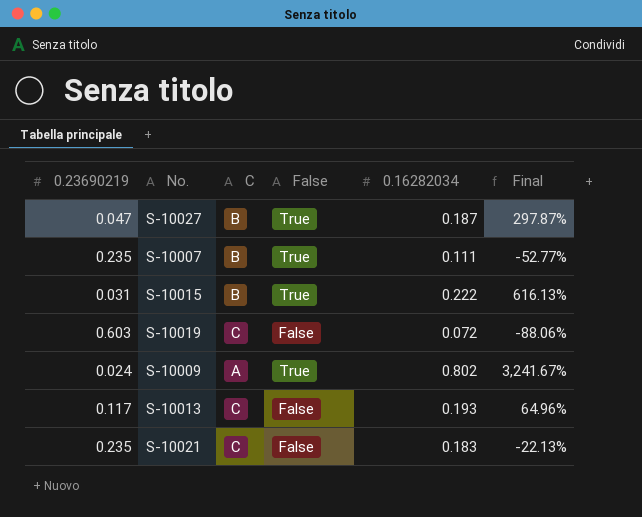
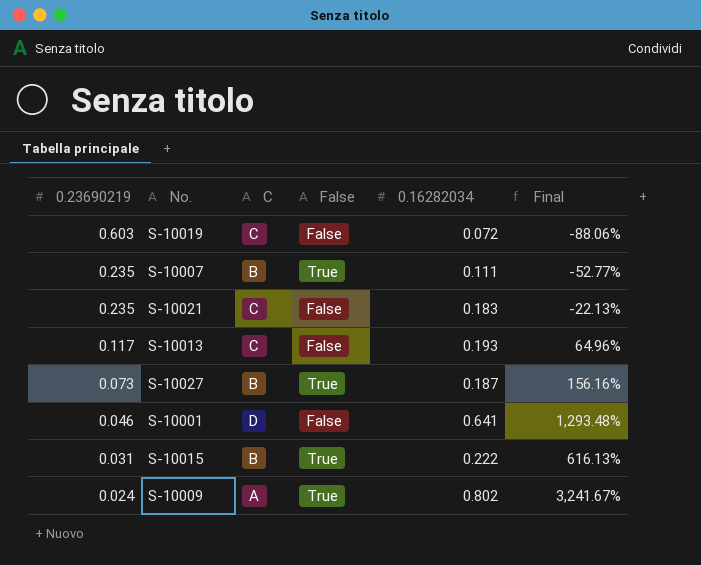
row order: none -> 0.23690219 descending
S-10027 | 0.23690219: 0.047 -> 0.073
S-10027 | Final: 297.87% -> 156.16%
row S-10001: none -> 0.046 | D | False | 0.641 | 1,293.48%

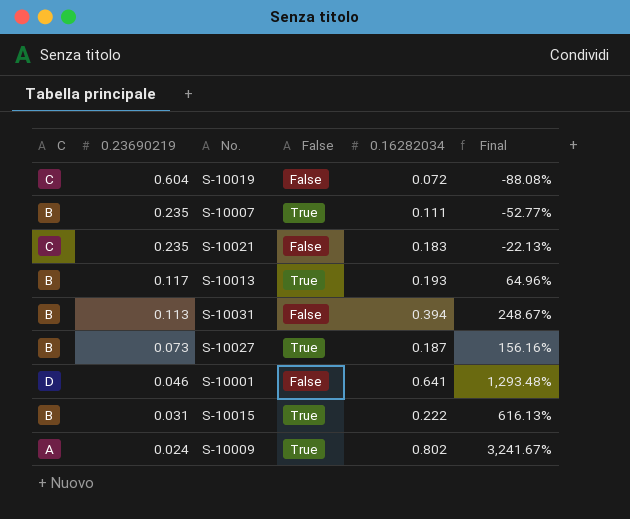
column C | position: 3 -> 1
S-10019 | 0.23690219: 0.603 -> 0.604
S-10019 | Final: -88.06% -> -88.08%
S-10013 | C: C -> B
S-10013 | False: False -> True
row S-10031: none -> B | 0.113 | False | 0.394 | 248.67%

